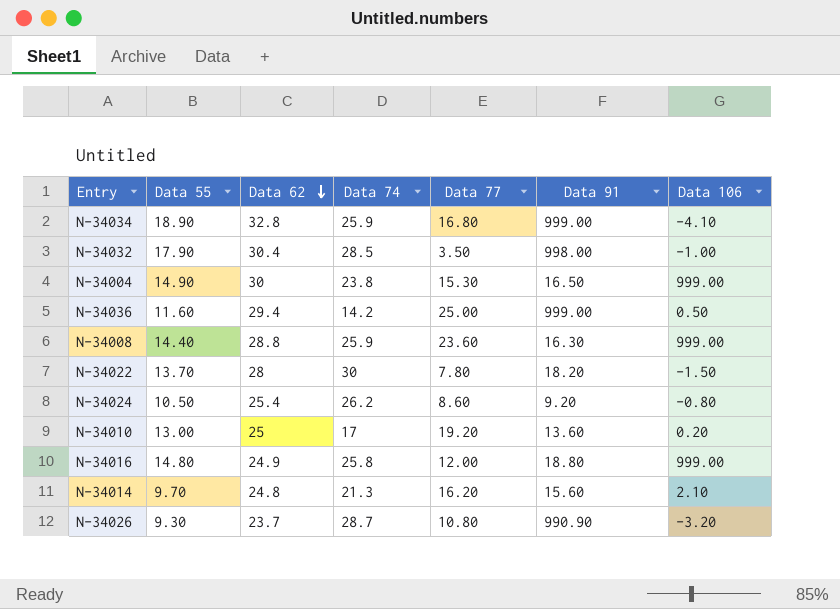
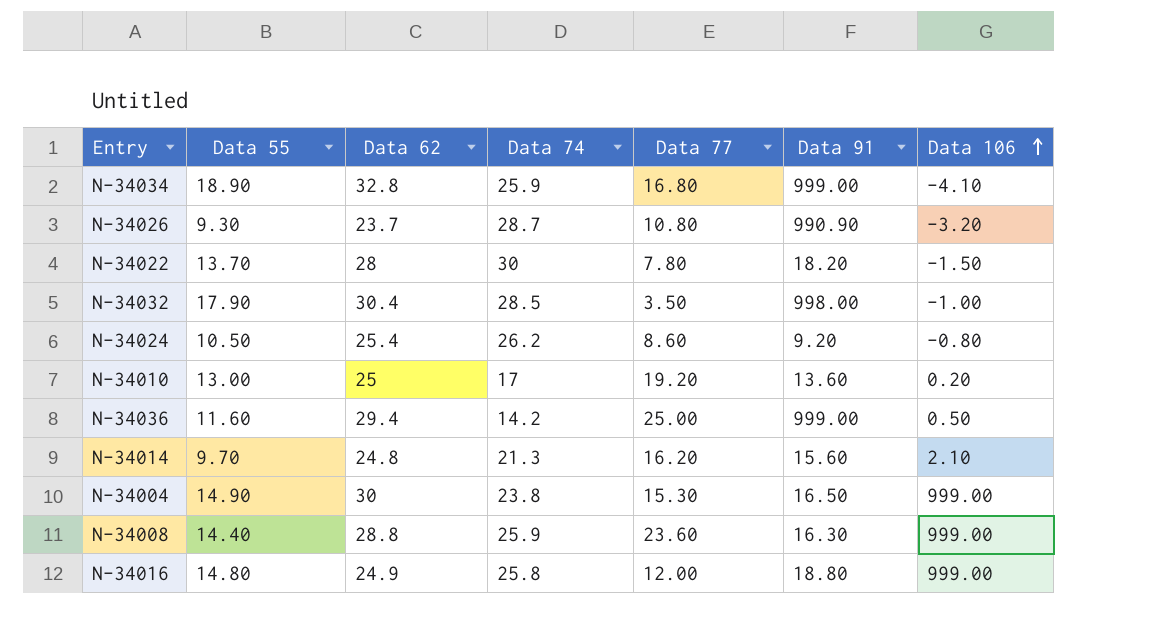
row order: Data 62 descending -> Data 106 ascending

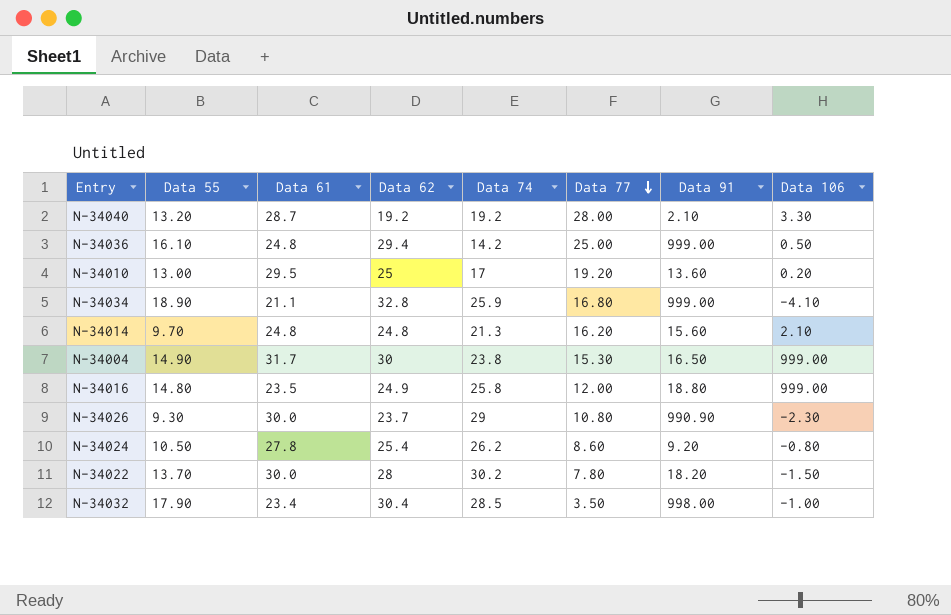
row order: Data 106 ascending -> Data 77 descending
column Data 61 | position: none -> 3
row N-34008: 14.40 | 28.8 | 25.9 | 23.60 | 16.30 | 999.00 -> none
row N-34040: none -> 13.20 | 28.7 | 19.2 | 19.2 | 28.00 | 2.10 | 3.30
N-34036 | Data 55: 11.60 -> 16.10
N-34026 | Data 74: 28.7 -> 29
N-34026 | Data 106: -3.20 -> -2.30
N-34022 | Data 74: 30 -> 30.2

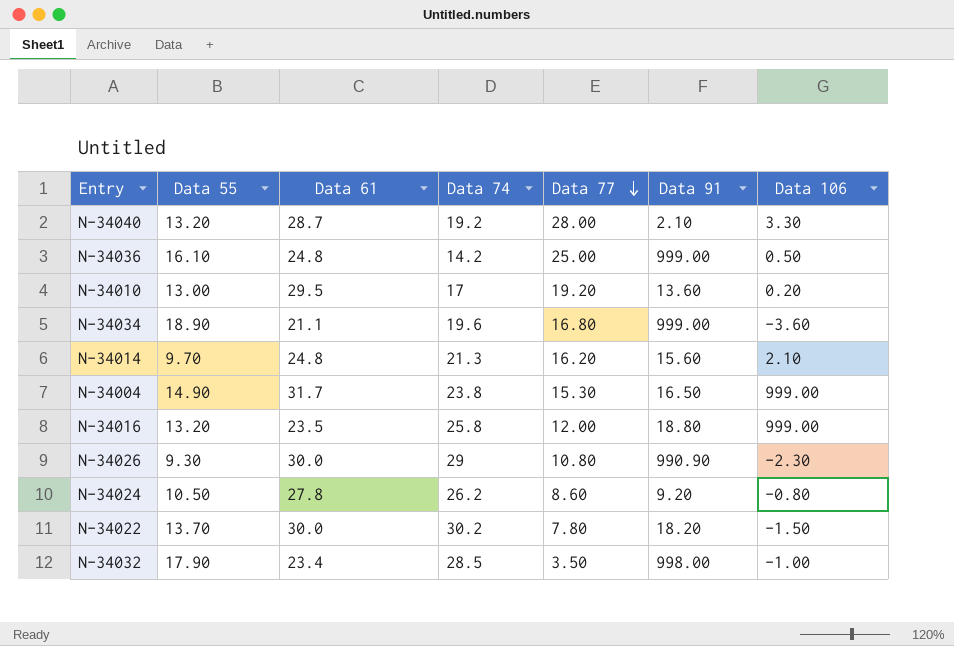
column Data 62 | position: 4 -> none
N-34034 | Data 74: 25.9 -> 19.6
N-34034 | Data 106: -4.10 -> -3.60
N-34016 | Data 55: 14.80 -> 13.20

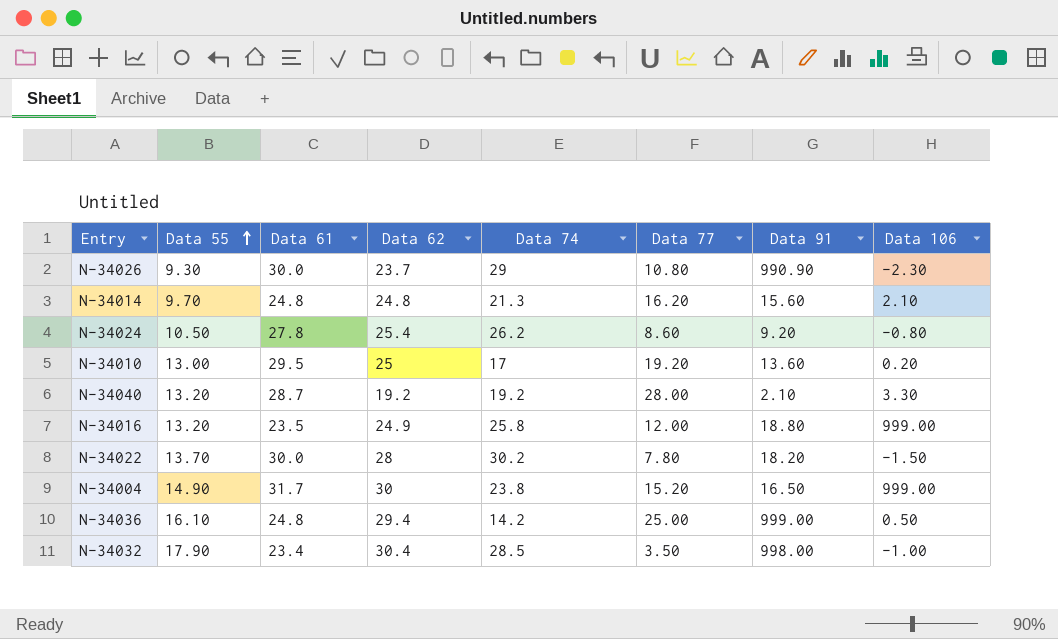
row order: Data 77 descending -> Data 55 ascending
column Data 62 | position: none -> 4
row N-34034: 18.90 | 21.1 | 19.6 | 16.80 | 999.00 | -3.60 -> none
N-34004 | Data 77: 15.30 -> 15.20

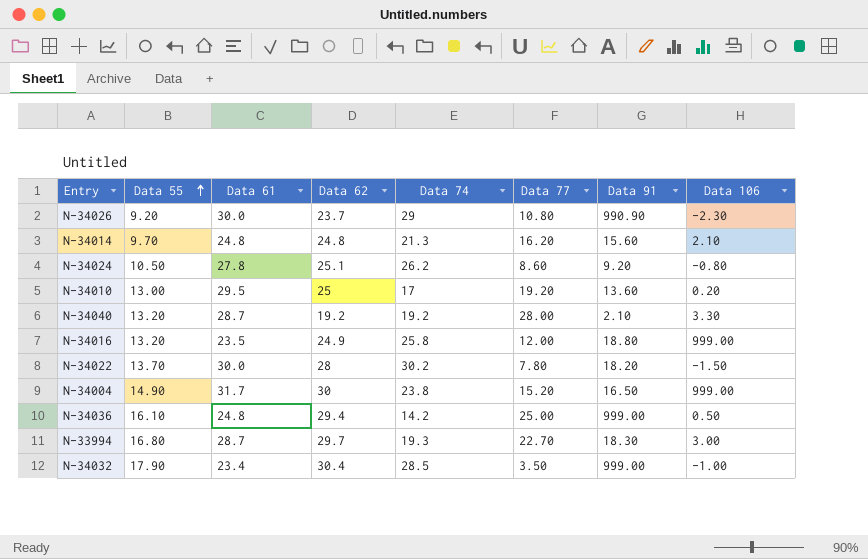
N-34026 | Data 55: 9.30 -> 9.20
N-34024 | Data 62: 25.4 -> 25.1
row N-33994: none -> 16.80 | 28.7 | 29.7 | 19.3 | 22.70 | 18.30 | 3.00
N-34032 | Data 91: 998.00 -> 999.00

